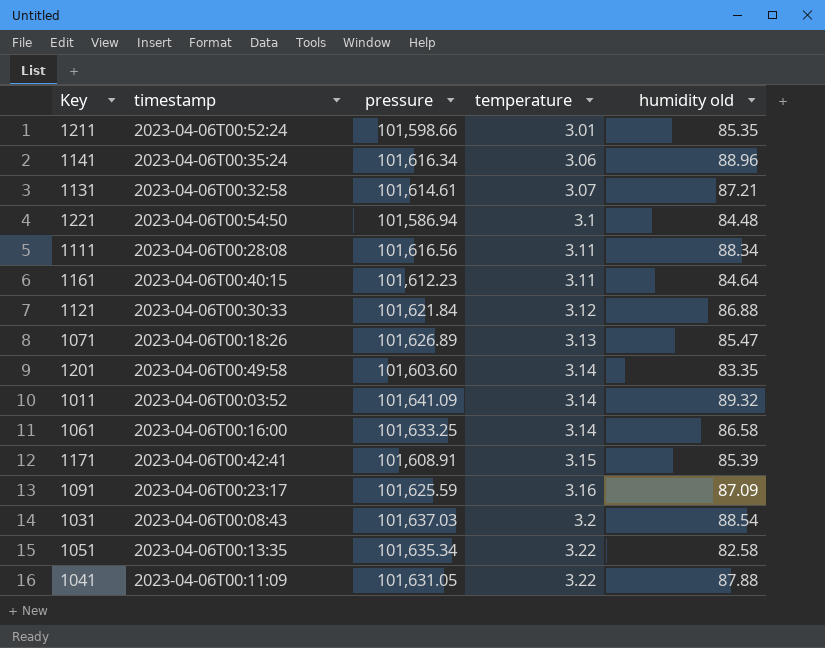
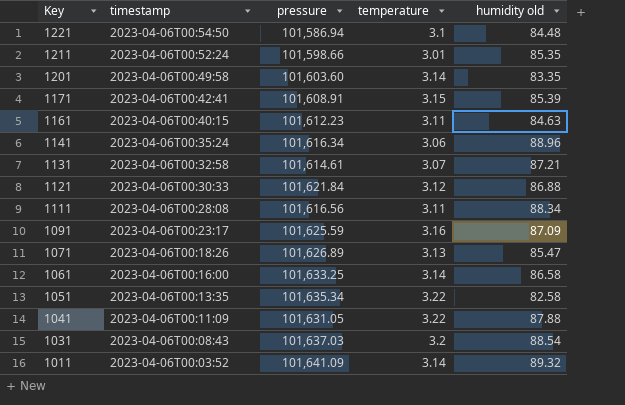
row order: temperature ascending -> Key descending
1161 | humidity old: 84.64 -> 84.63

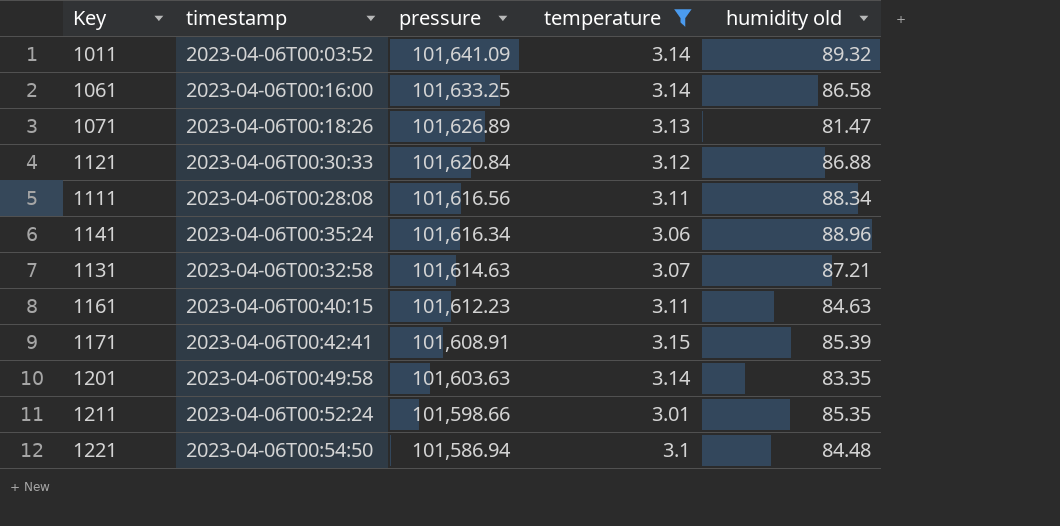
filter: none -> temperature <= 3.15
row order: Key descending -> pressure descending
1071 | humidity old: 85.47 -> 81.47
1121 | pressure: 101,621.84 -> 101,620.84
1131 | pressure: 101,614.61 -> 101,614.63
1201 | pressure: 101,603.60 -> 101,603.63

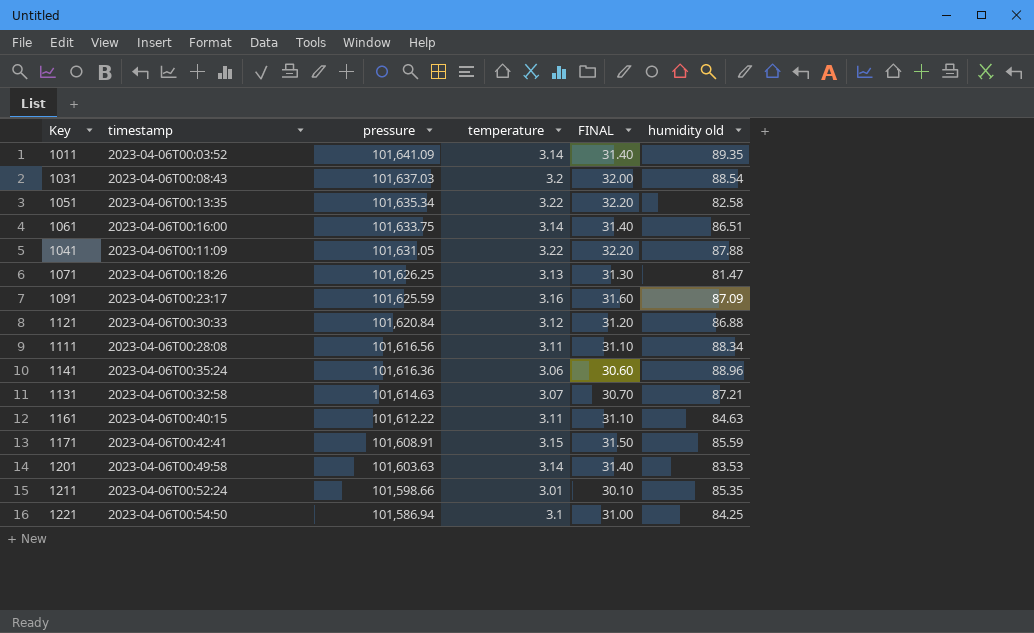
filter: temperature <= 3.15 -> none
column FINAL | formula: none -> [temperature] * 10
1011 | humidity old: 89.32 -> 89.35
1061 | pressure: 101,633.25 -> 101,633.75
1061 | humidity old: 86.58 -> 86.51
1071 | pressure: 101,626.89 -> 101,626.25
1141 | pressure: 101,616.34 -> 101,616.36
1161 | pressure: 101,612.23 -> 101,612.22
1171 | humidity old: 85.39 -> 85.59
1201 | humidity old: 83.35 -> 83.53
1221 | humidity old: 84.48 -> 84.25

